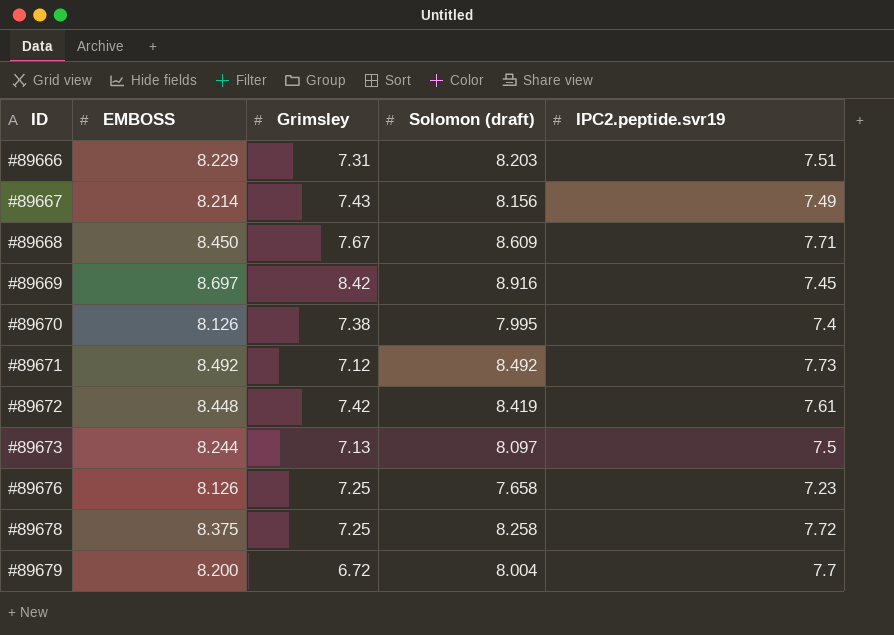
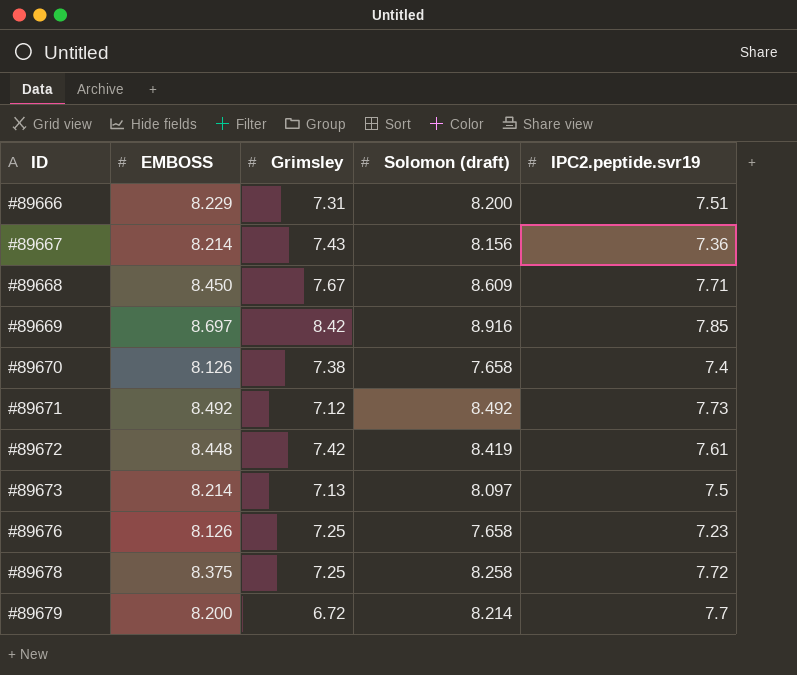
#89666 | Solomon (draft): 8.203 -> 8.200
#89667 | IPC2.peptide.svr19: 7.49 -> 7.36
#89669 | IPC2.peptide.svr19: 7.45 -> 7.85
#89670 | Solomon (draft): 7.995 -> 7.658
#89673 | EMBOSS: 8.244 -> 8.214
#89679 | Solomon (draft): 8.004 -> 8.214

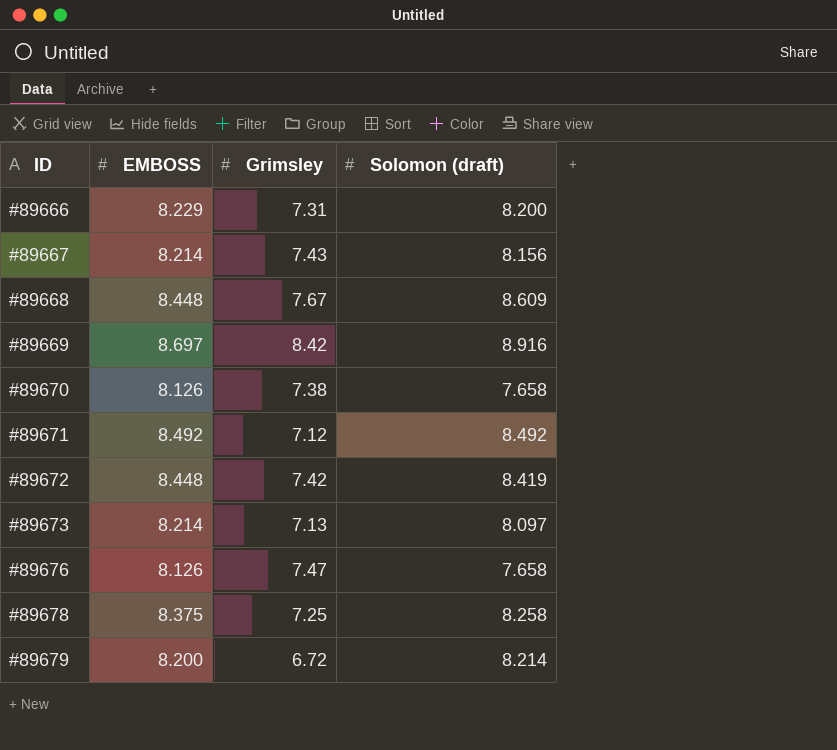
column IPC2.peptide.svr19 | position: 5 -> none
#89668 | EMBOSS: 8.450 -> 8.448
#89676 | Grimsley: 7.25 -> 7.47

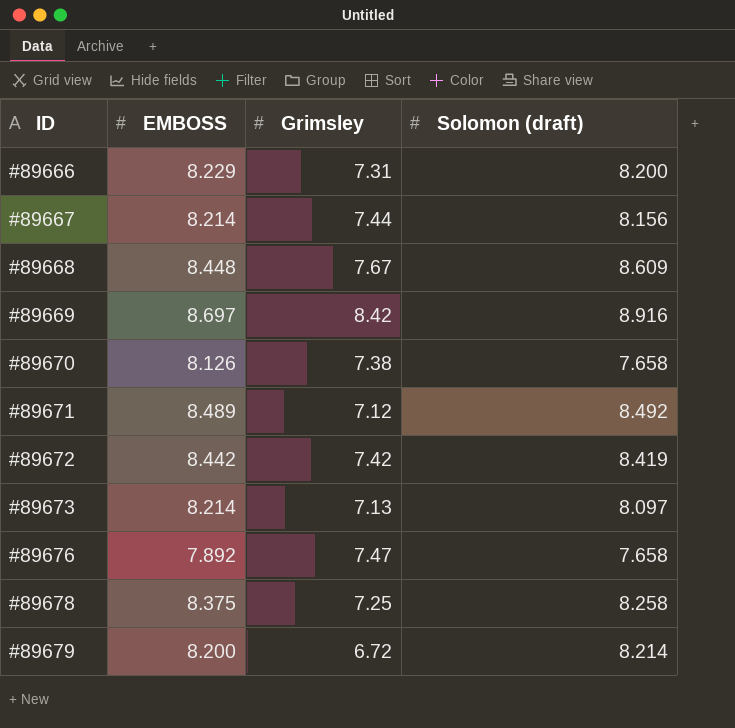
#89667 | Grimsley: 7.43 -> 7.44
#89671 | EMBOSS: 8.492 -> 8.489
#89672 | EMBOSS: 8.448 -> 8.442
#89676 | EMBOSS: 8.126 -> 7.892

